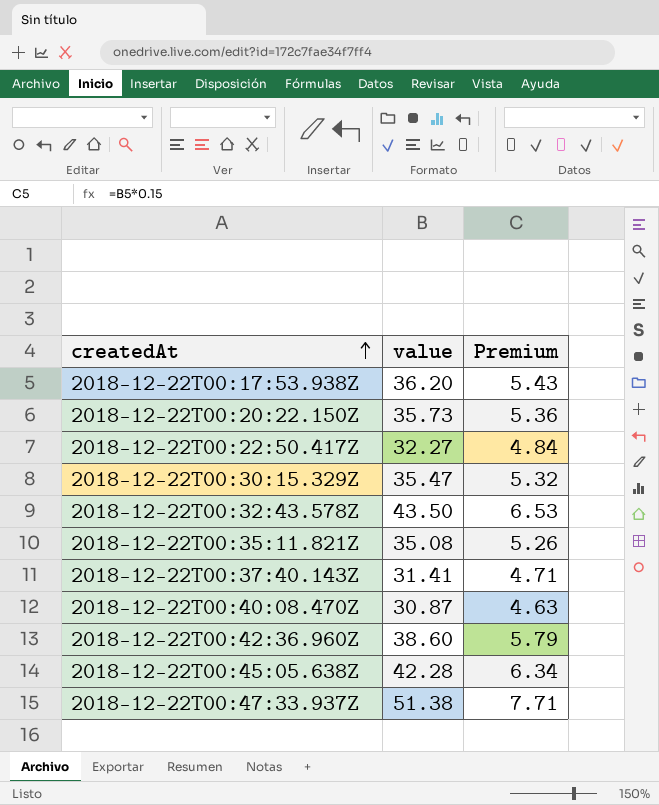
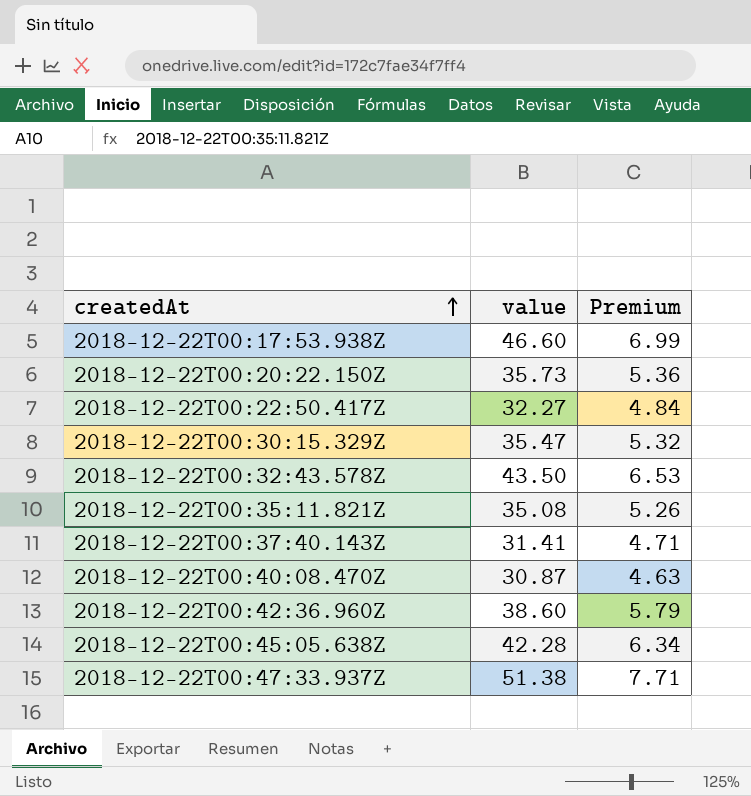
2018-12-22T00:17:53.938Z | value: 36.20 -> 46.60
2018-12-22T00:17:53.938Z | Premium: 5.43 -> 6.99

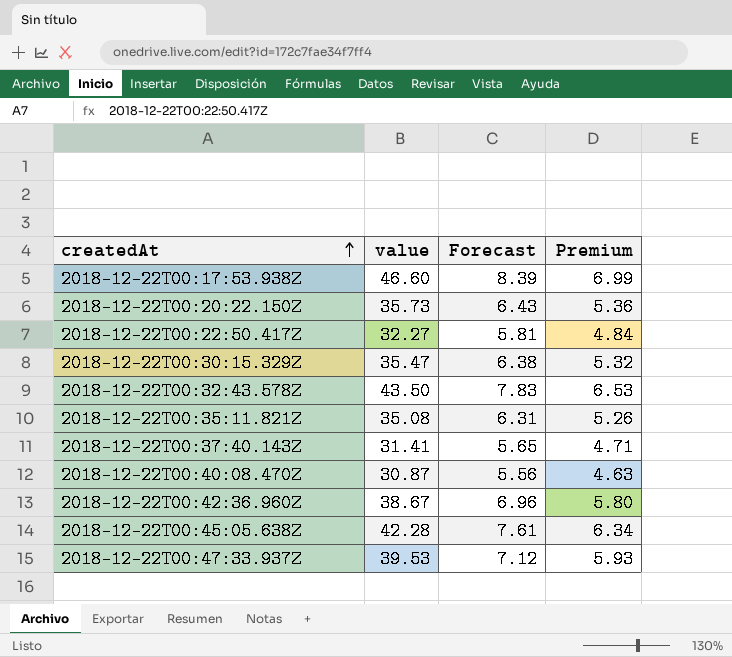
column Forecast | formula: none -> [value] * 0.18
2018-12-22T00:42:36.960Z | value: 38.60 -> 38.67
2018-12-22T00:42:36.960Z | Premium: 5.79 -> 5.80
2018-12-22T00:47:33.937Z | value: 51.38 -> 39.53
2018-12-22T00:47:33.937Z | Premium: 7.71 -> 5.93

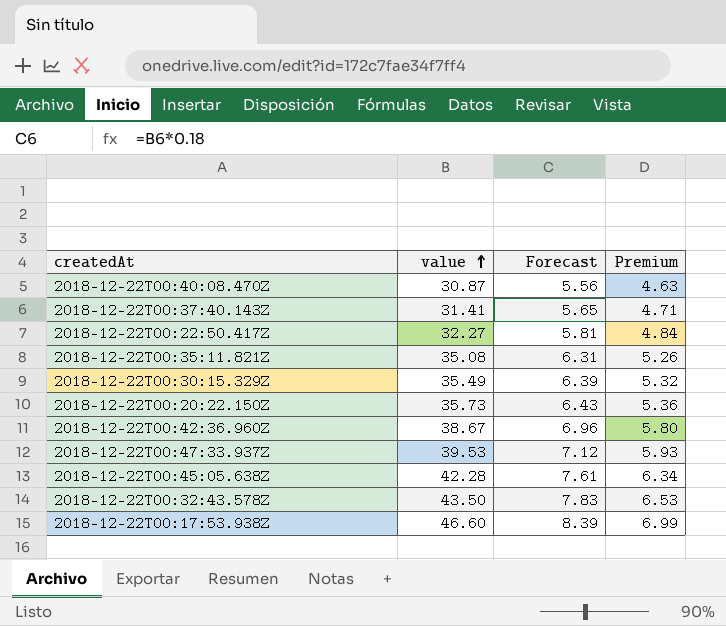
row order: createdAt ascending -> value ascending
2018-12-22T00:30:15.329Z | value: 35.47 -> 35.49
2018-12-22T00:30:15.329Z | Forecast: 6.38 -> 6.39

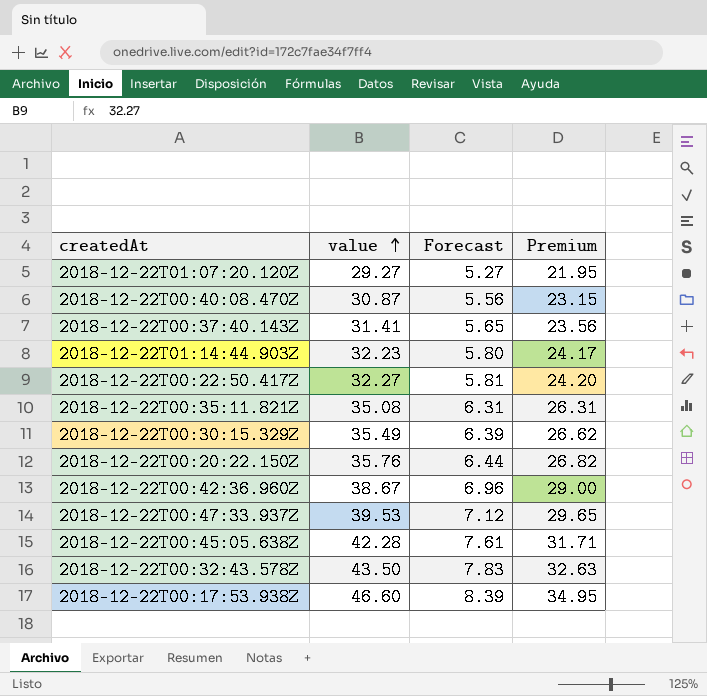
column Premium | formula: [value] * 0.15 -> [value] * 0.75
row 2018-12-22T01:07:20.120Z: none -> 29.27 | 5.27 | 21.95
row 2018-12-22T01:14:44.903Z: none -> 32.23 | 5.80 | 24.17
2018-12-22T00:20:22.150Z | value: 35.73 -> 35.76
2018-12-22T00:20:22.150Z | Forecast: 6.43 -> 6.44

